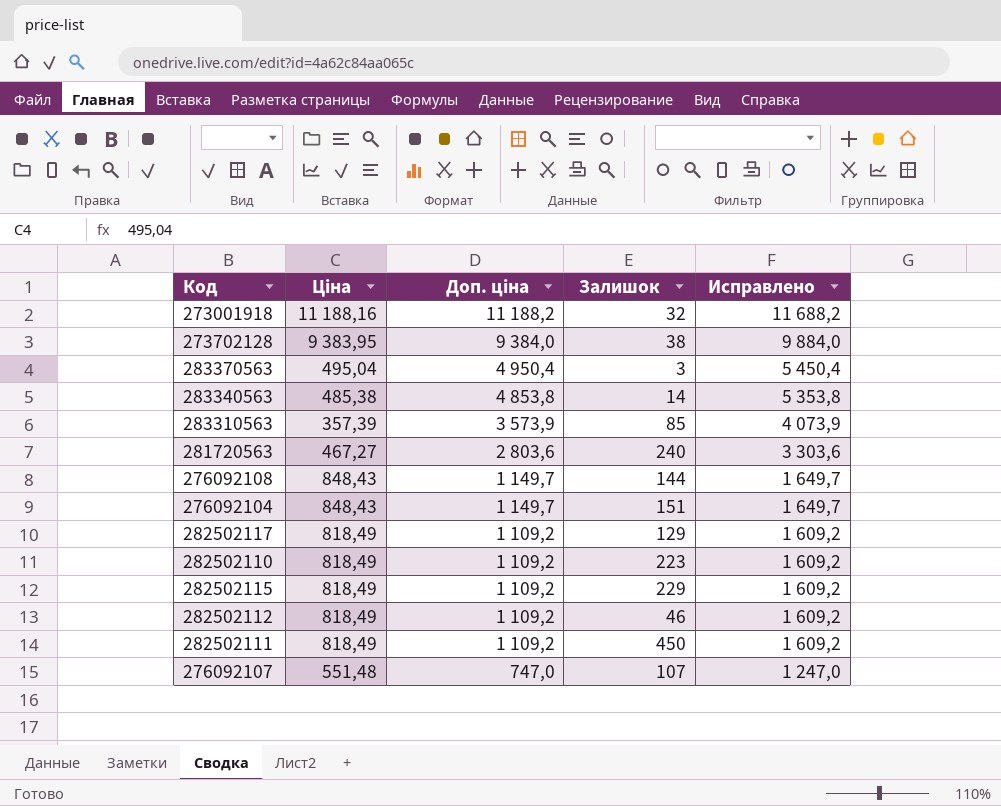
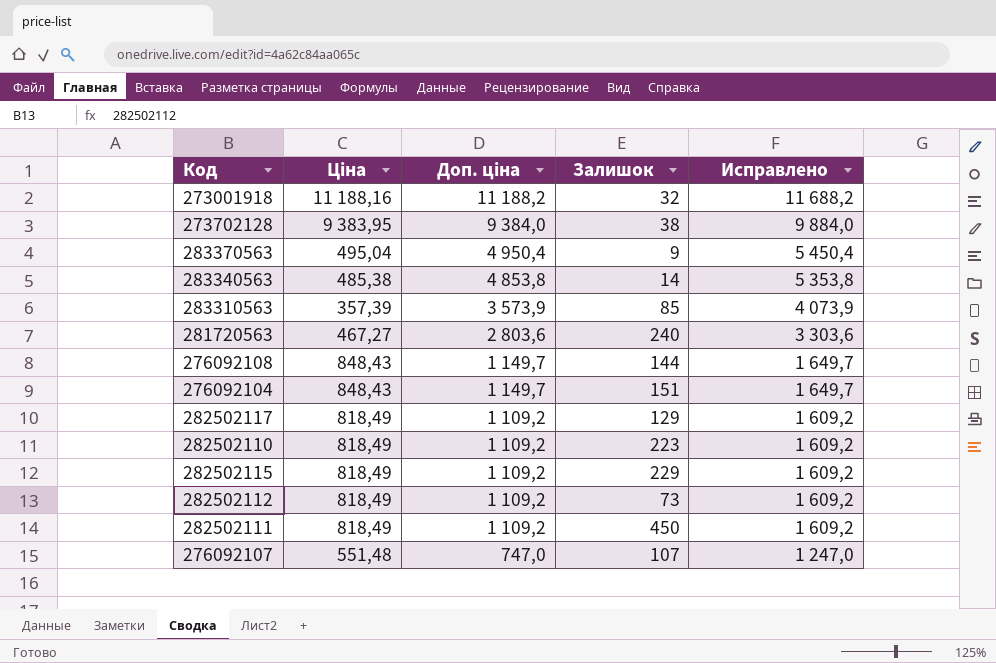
283370563 | Залишок: 3 -> 9
282502112 | Залишок: 46 -> 73

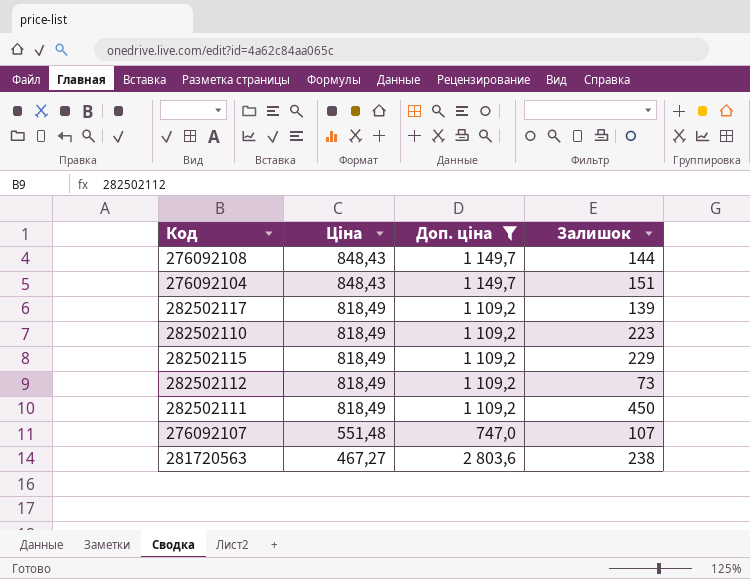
filter: none -> Доп. ціна <= 2 803,6
row order: Доп. ціна descending -> Ціна descending
column Исправлено | formula: [Доп. ціна] + 500 -> none
282502117 | Залишок: 129 -> 139
281720563 | Залишок: 240 -> 238

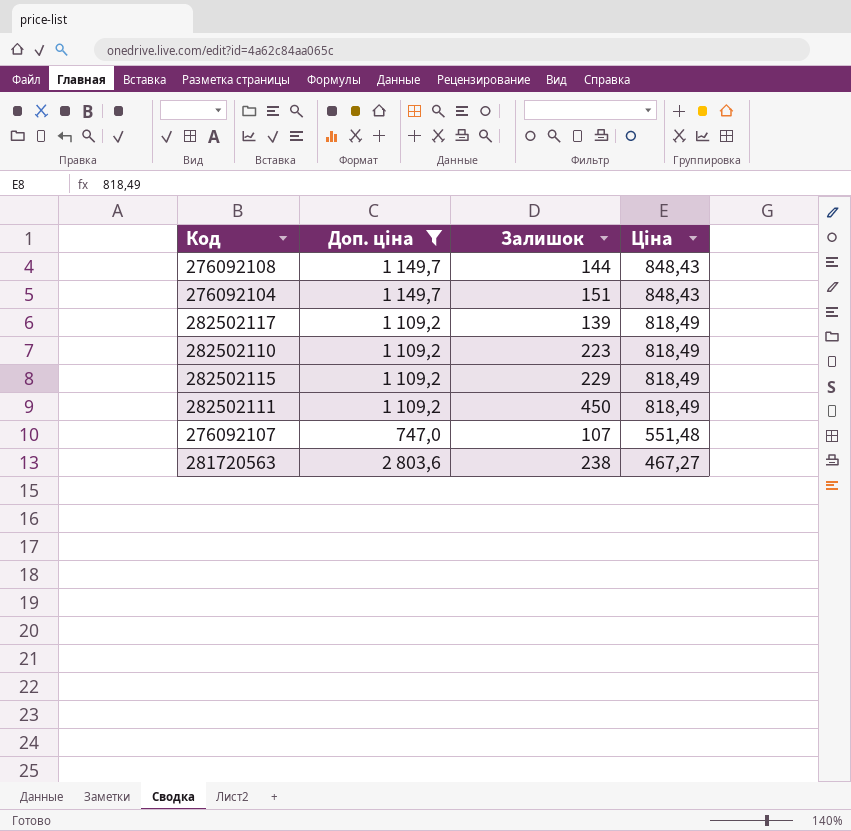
column Ціна | position: 2 -> 4
row 282502112: 818,49 | 1 109,2 | 73 -> none

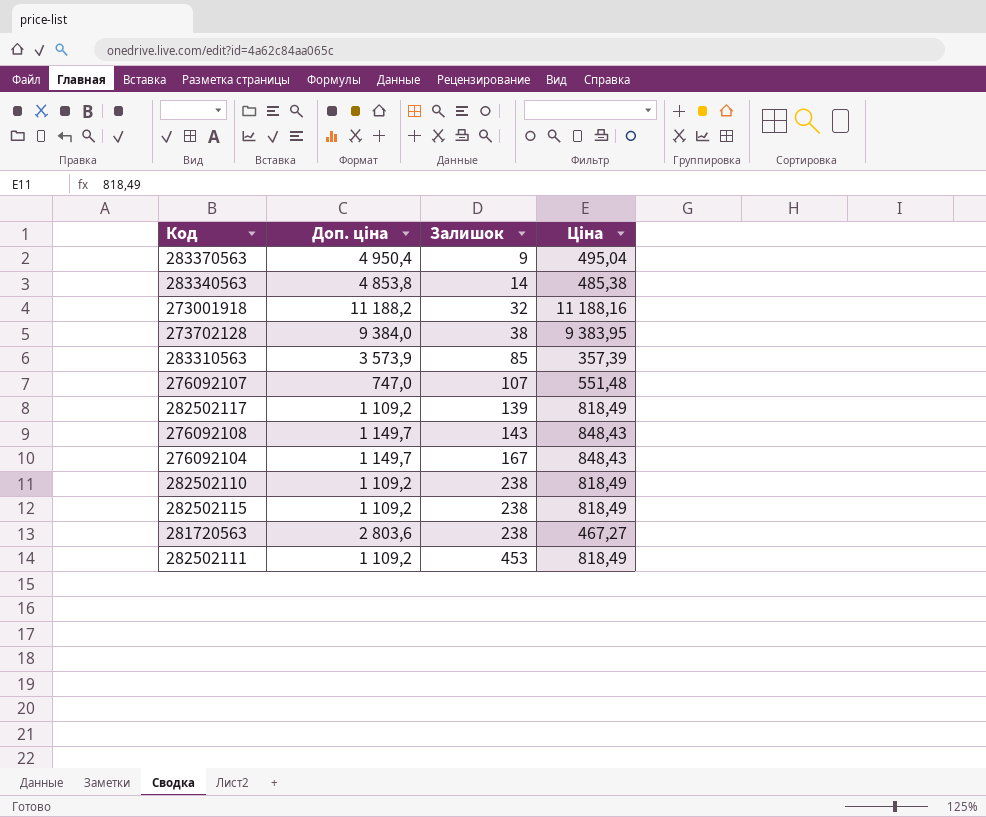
filter: Доп. ціна <= 2 803,6 -> none
row order: Ціна descending -> Залишок ascending
276092108 | Залишок: 144 -> 143
276092104 | Залишок: 151 -> 167
282502110 | Залишок: 223 -> 238
282502115 | Залишок: 229 -> 238
282502111 | Залишок: 450 -> 453

